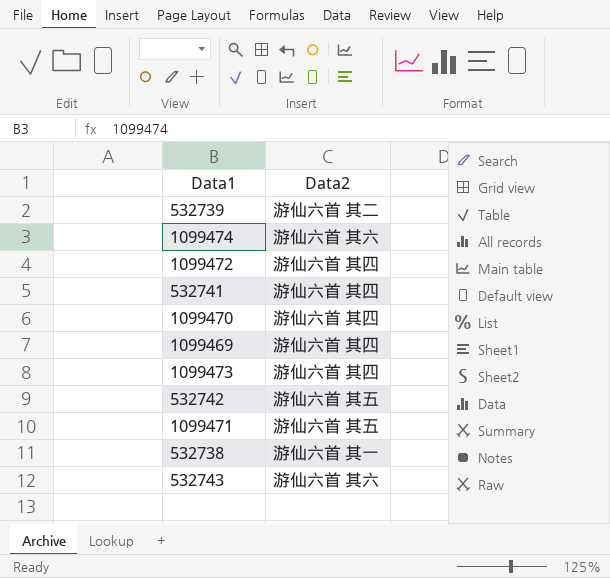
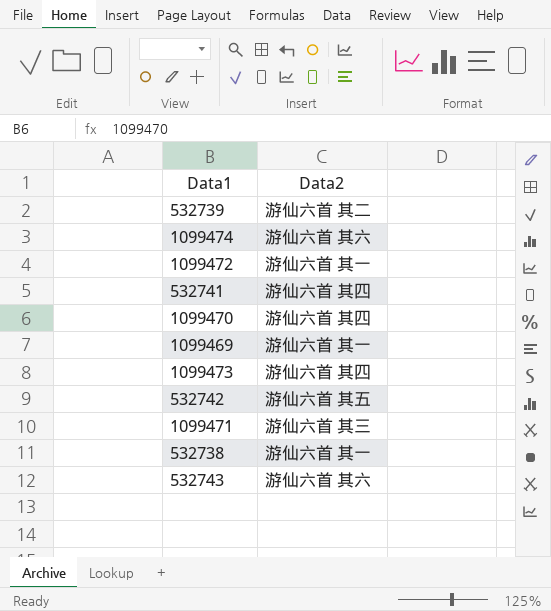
1099472 | Data2: 游仙六首 其四 -> 游仙六首 其一
1099469 | Data2: 游仙六首 其四 -> 游仙六首 其一
1099471 | Data2: 游仙六首 其五 -> 游仙六首 其三

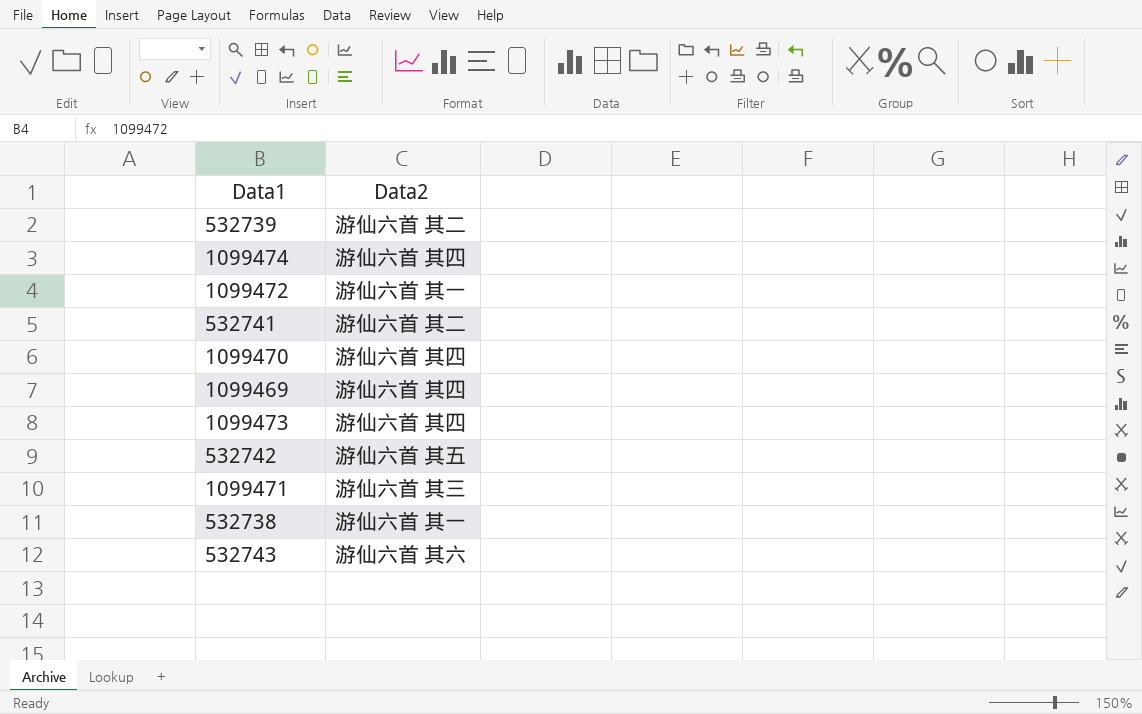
1099474 | Data2: 游仙六首 其六 -> 游仙六首 其四
532741 | Data2: 游仙六首 其四 -> 游仙六首 其二
1099469 | Data2: 游仙六首 其一 -> 游仙六首 其四

